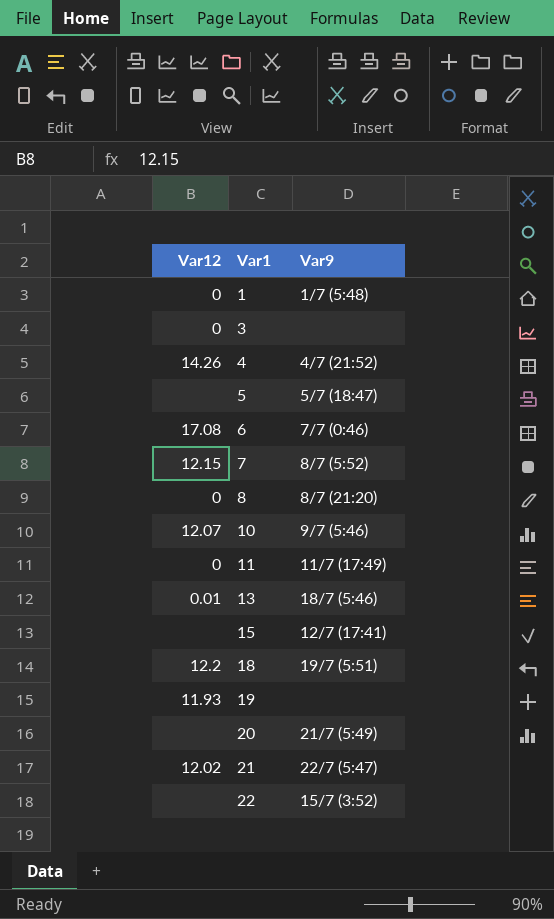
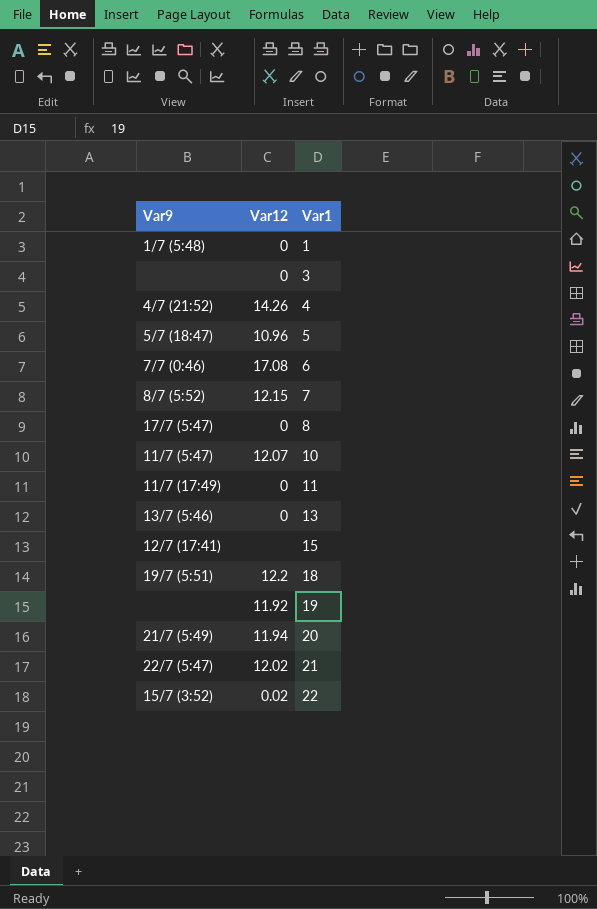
column Var9 | position: 3 -> 1
5 | Var12: none -> 10.96
8 | Var9: 8/7 (21:20) -> 17/7 (5:47)
10 | Var9: 9/7 (5:46) -> 11/7 (5:47)
13 | Var9: 18/7 (5:46) -> 13/7 (5:46)
13 | Var12: 0.01 -> 0
19 | Var12: 11.93 -> 11.92
20 | Var12: none -> 11.94
22 | Var12: none -> 0.02

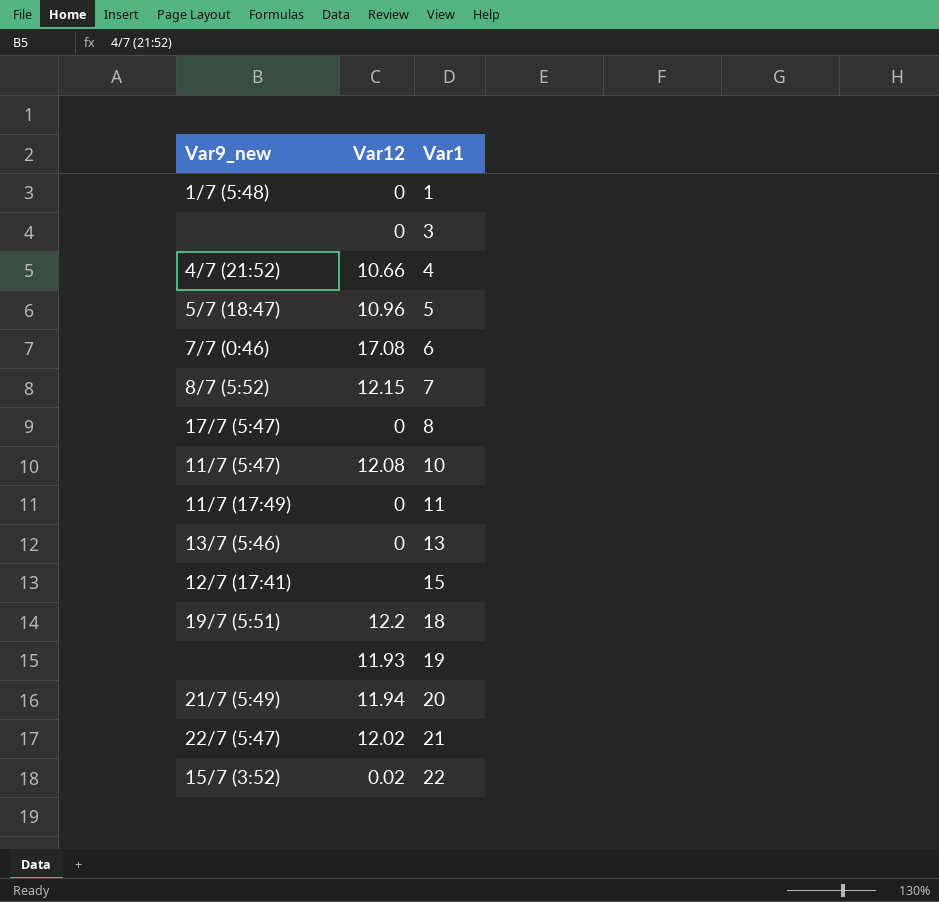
column name: Var9 -> Var9_new
4 | Var12: 14.26 -> 10.66
10 | Var12: 12.07 -> 12.08
19 | Var12: 11.92 -> 11.93

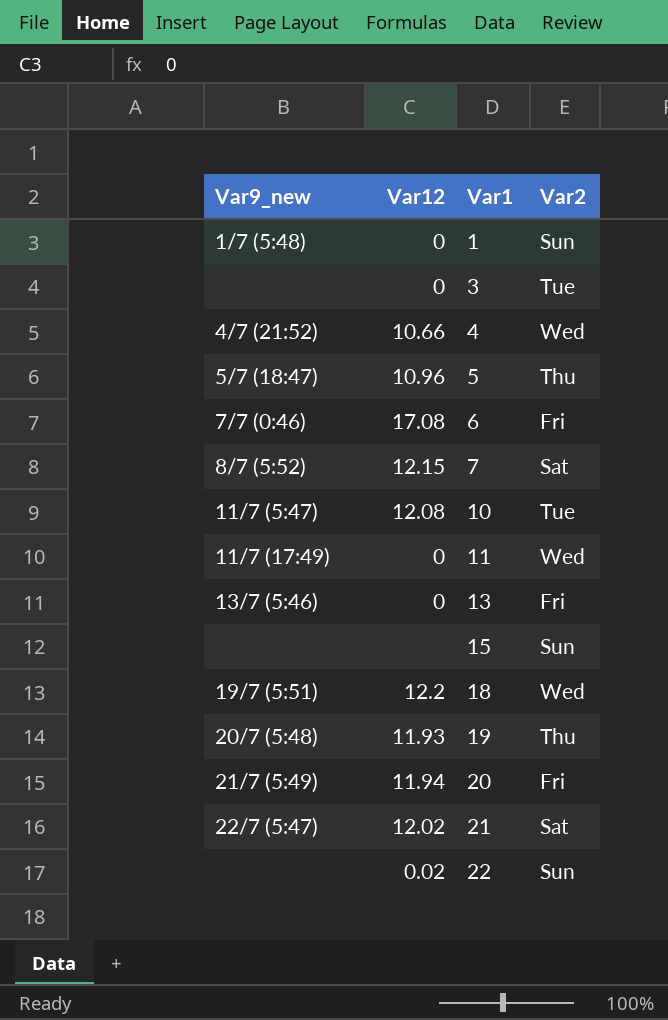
column Var2 | position: none -> 4
row 8: 17/7 (5:47) | 0 -> none
15 | Var9_new: 12/7 (17:41) -> none
19 | Var9_new: none -> 20/7 (5:48)
22 | Var9_new: 15/7 (3:52) -> none

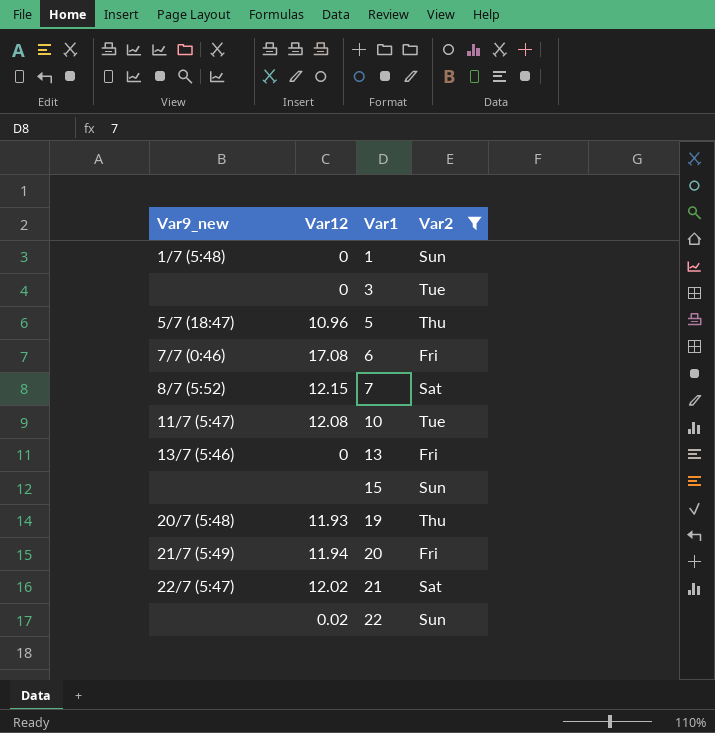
filter: none -> Var2 != Wed

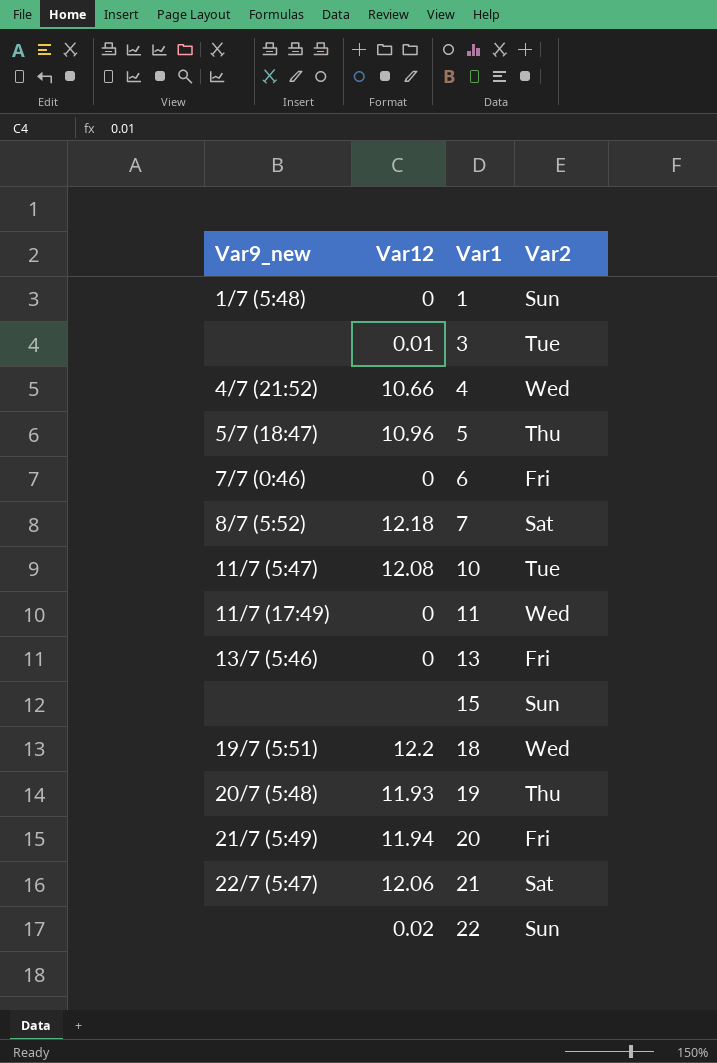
filter: Var2 != Wed -> none
3 | Var12: 0 -> 0.01
6 | Var12: 17.08 -> 0
7 | Var12: 12.15 -> 12.18
21 | Var12: 12.02 -> 12.06

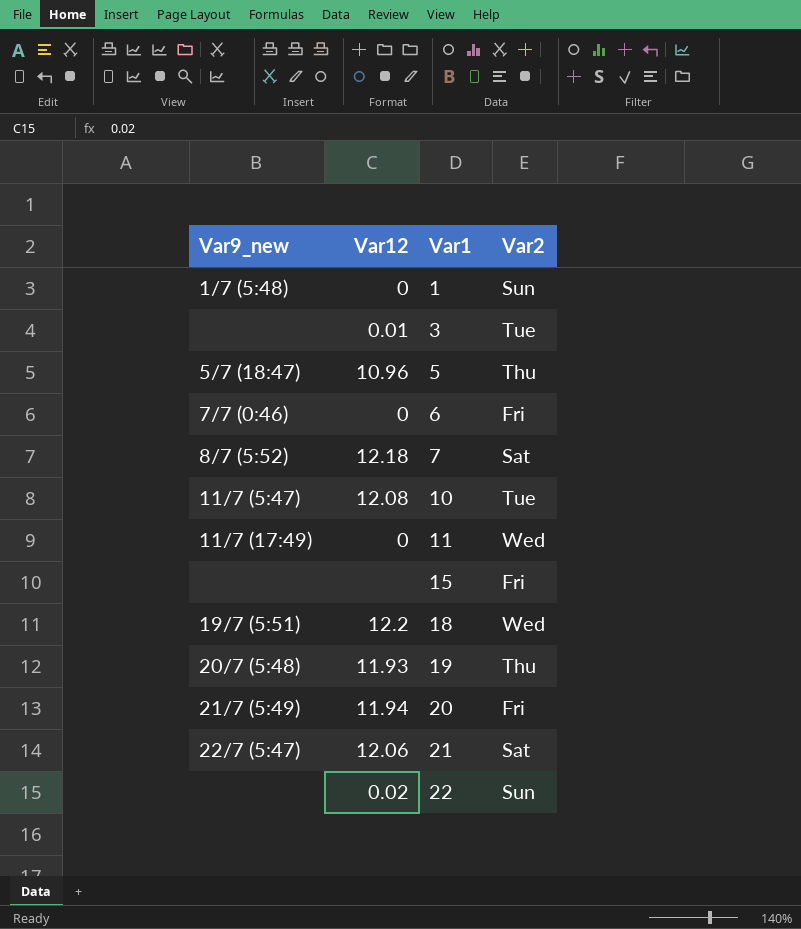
row 4: 4/7 (21:52) | 10.66 | Wed -> none
row 13: 13/7 (5:46) | 0 | Fri -> none
15 | Var2: Sun -> Fri

